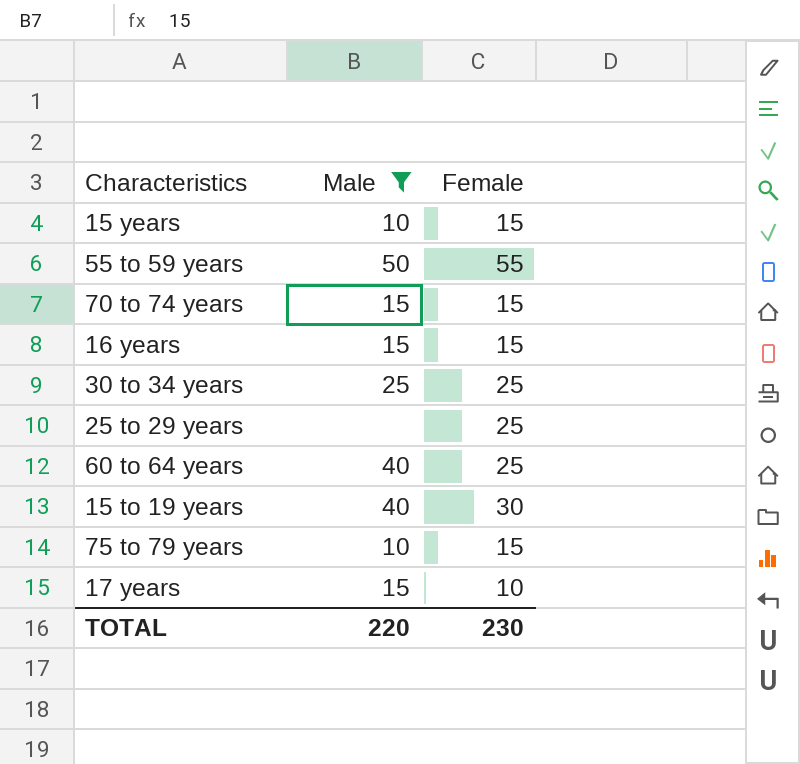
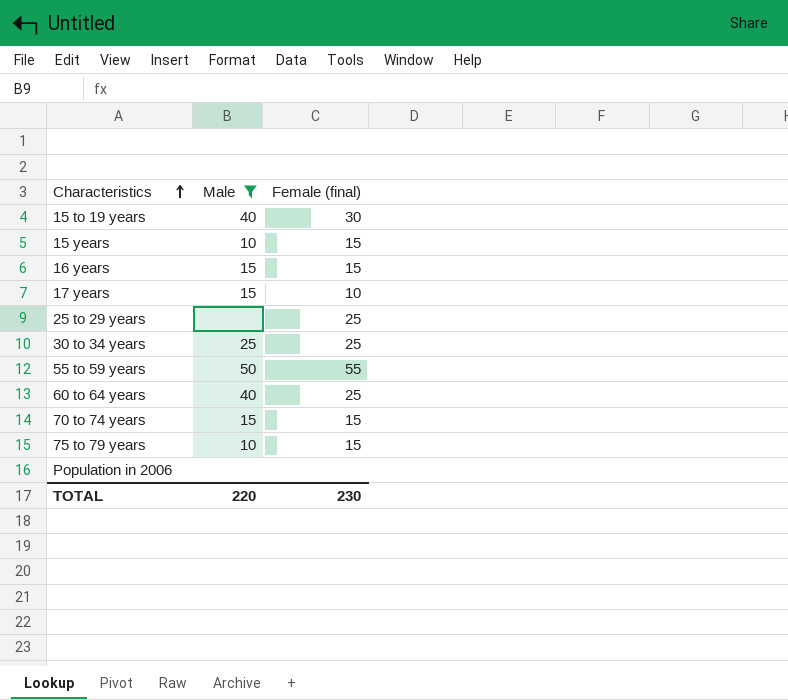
row order: none -> Characteristics ascending
column name: Female -> Female (final)
row Population in 2006: none -> none | none

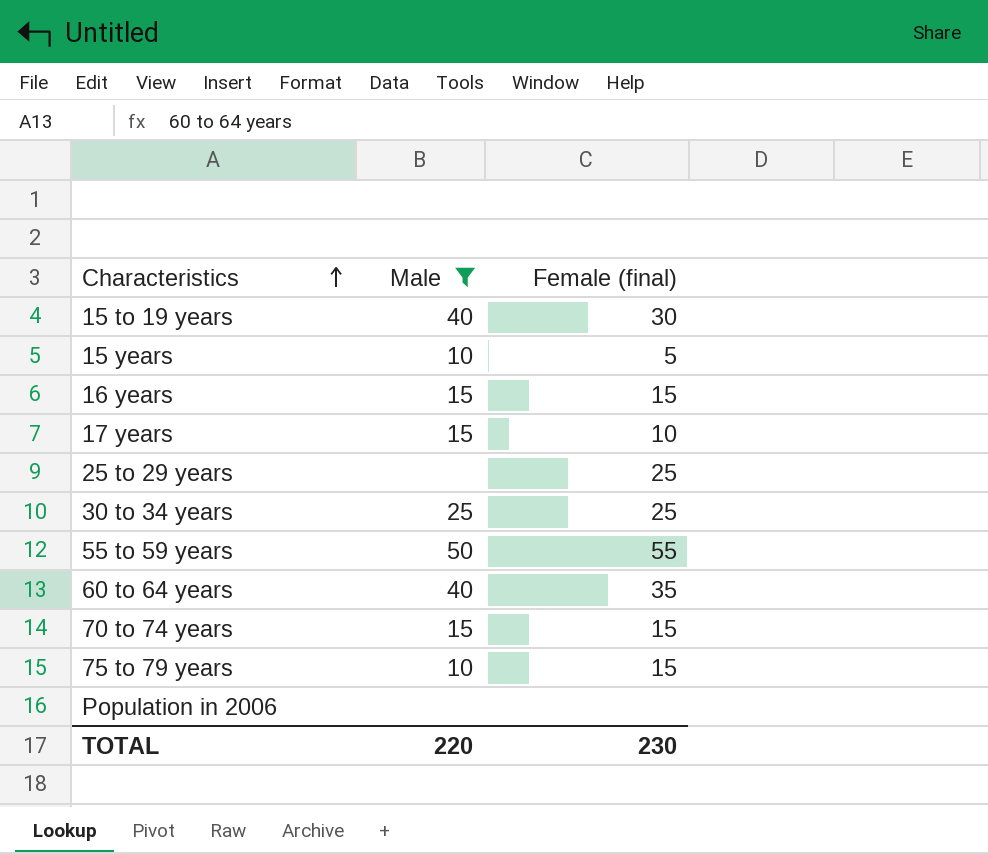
15 years | Female (final): 15 -> 5
60 to 64 years | Female (final): 25 -> 35

